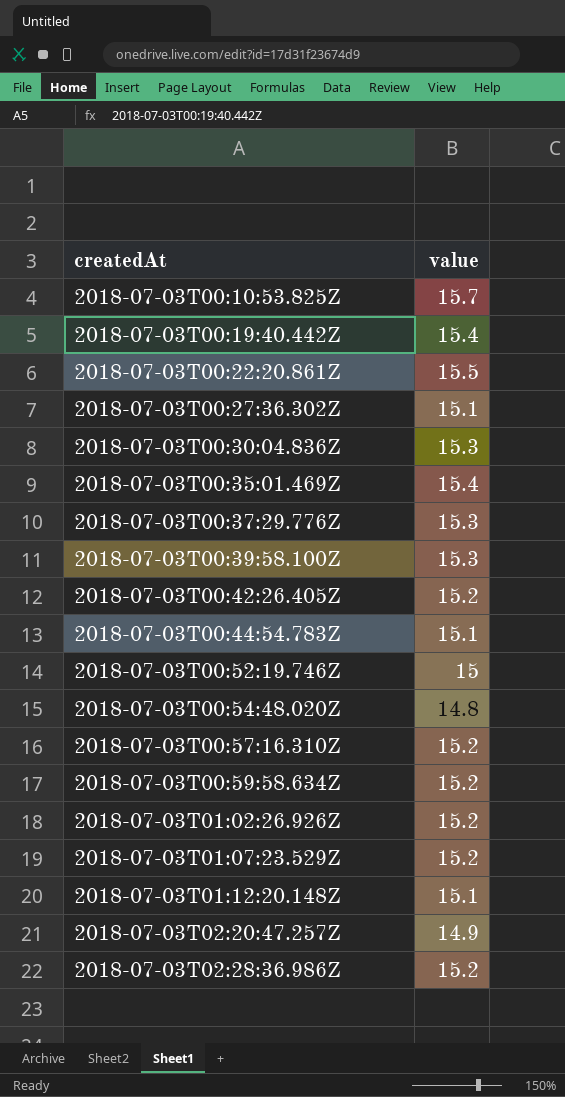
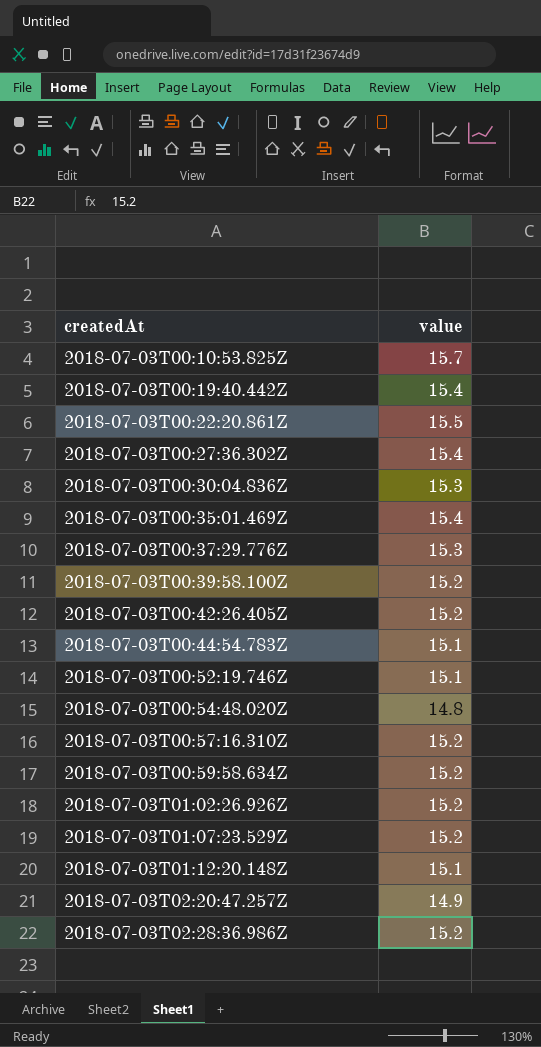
2018-07-03T00:27:36.302Z | value: 15.1 -> 15.4
2018-07-03T00:39:58.100Z | value: 15.3 -> 15.2
2018-07-03T00:52:19.746Z | value: 15 -> 15.1

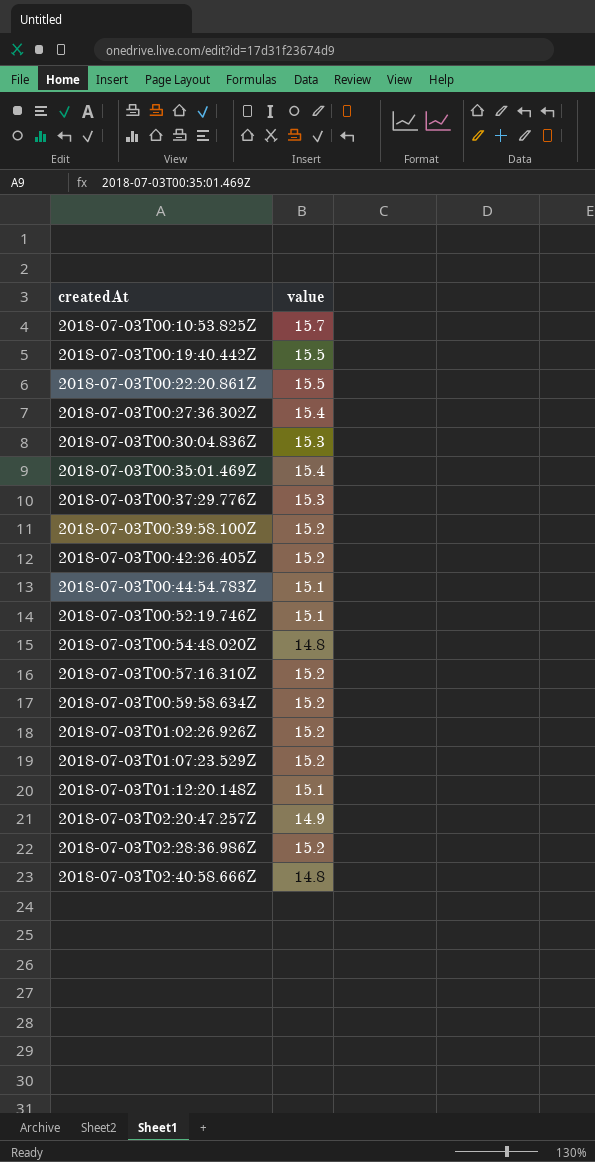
2018-07-03T00:19:40.442Z | value: 15.4 -> 15.5
row 2018-07-03T02:40:58.666Z: none -> 14.8

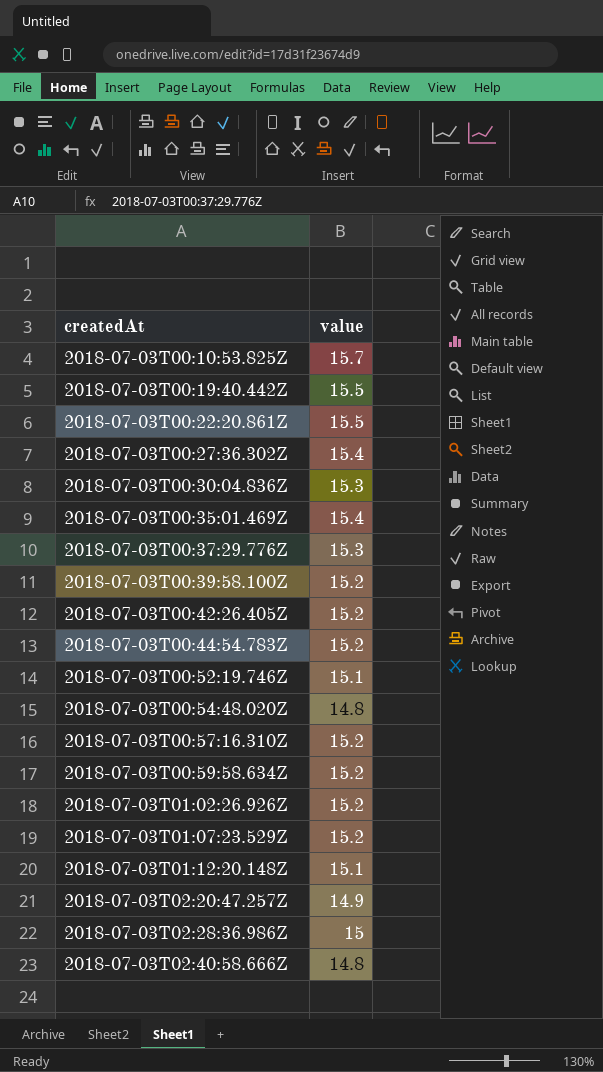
2018-07-03T00:44:54.783Z | value: 15.1 -> 15.2
2018-07-03T02:28:36.986Z | value: 15.2 -> 15

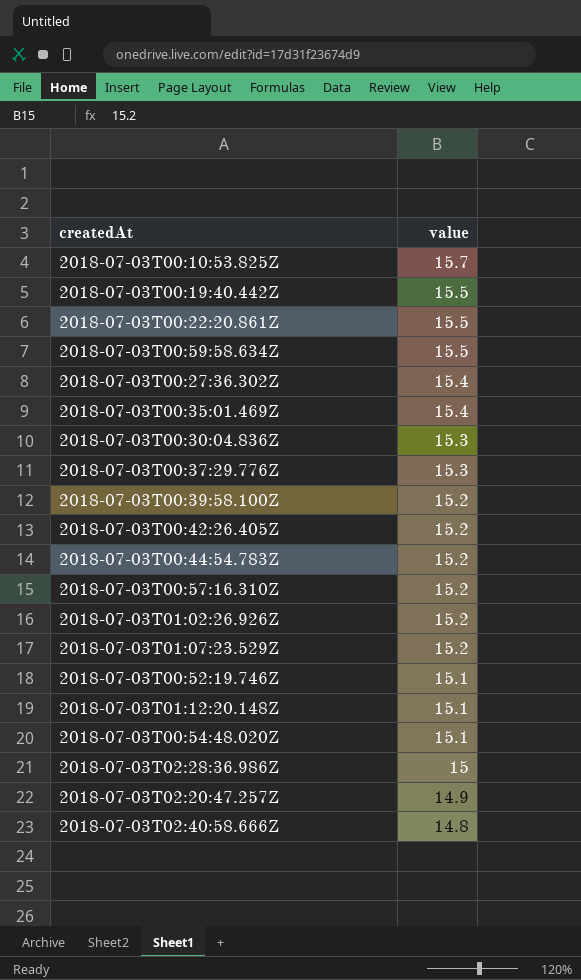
row order: createdAt ascending -> value descending
2018-07-03T00:59:58.634Z | value: 15.2 -> 15.5
2018-07-03T00:54:48.020Z | value: 14.8 -> 15.1

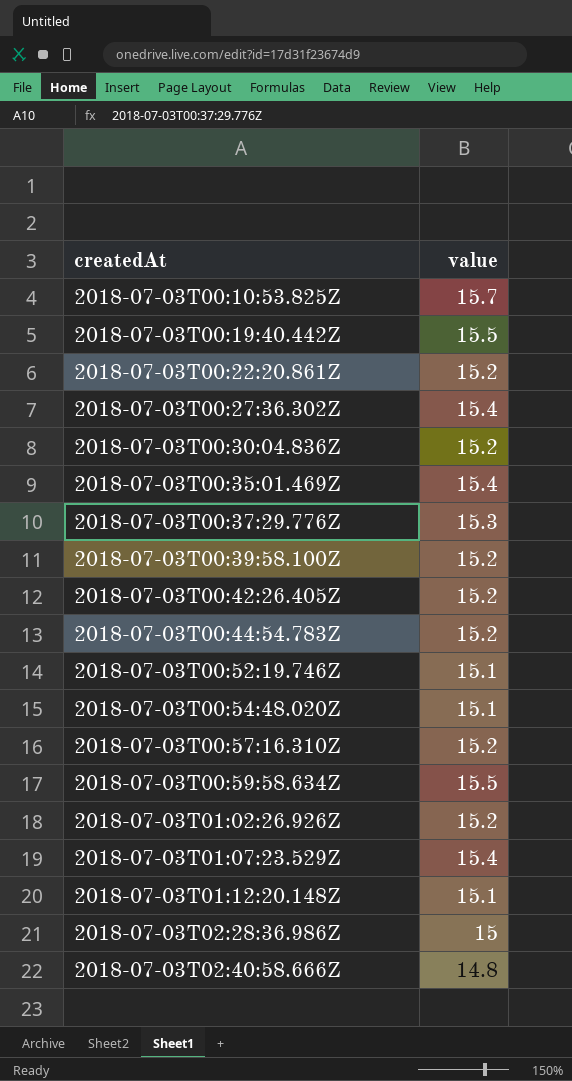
row order: value descending -> createdAt ascending
row 2018-07-03T02:20:47.257Z: 14.9 -> none
2018-07-03T00:22:20.861Z | value: 15.5 -> 15.2
2018-07-03T00:30:04.836Z | value: 15.3 -> 15.2
2018-07-03T01:07:23.529Z | value: 15.2 -> 15.4

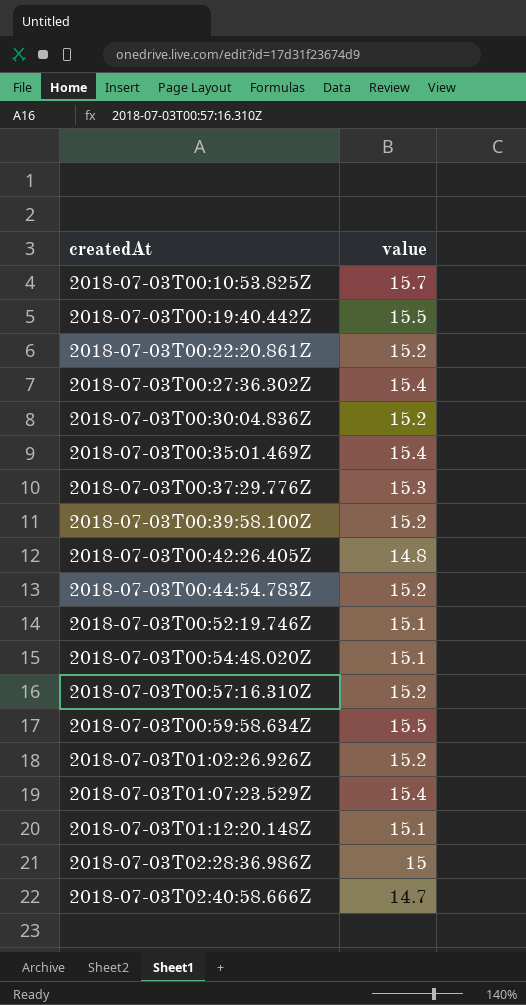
2018-07-03T00:42:26.405Z | value: 15.2 -> 14.8
2018-07-03T02:40:58.666Z | value: 14.8 -> 14.7

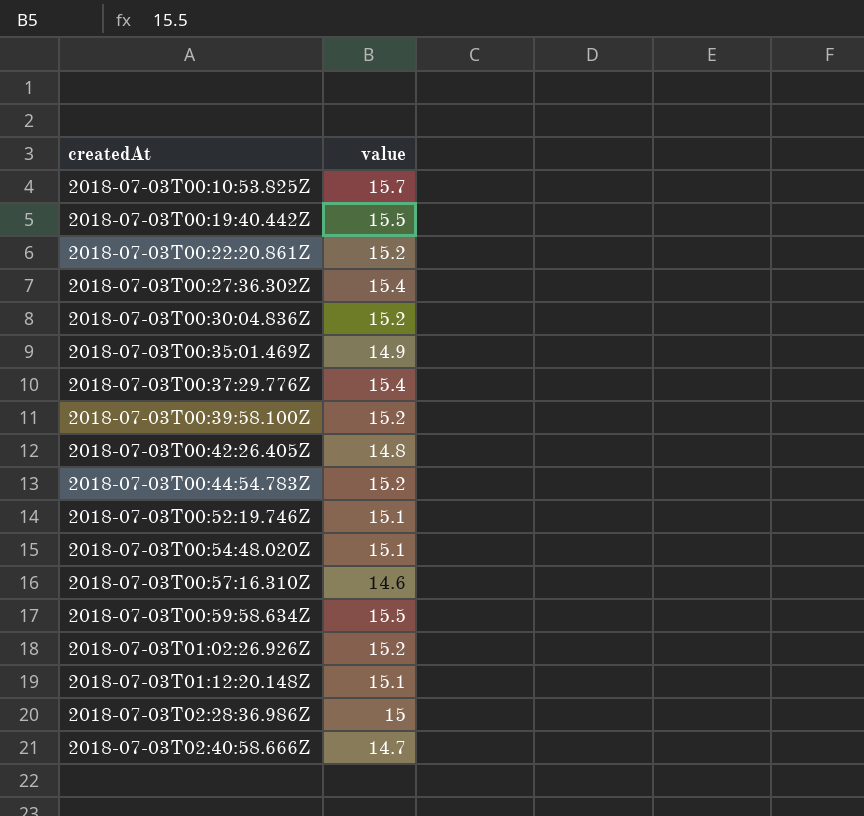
row 2018-07-03T01:07:23.529Z: 15.4 -> none
2018-07-03T00:35:01.469Z | value: 15.4 -> 14.9
2018-07-03T00:37:29.776Z | value: 15.3 -> 15.4
2018-07-03T00:57:16.310Z | value: 15.2 -> 14.6

